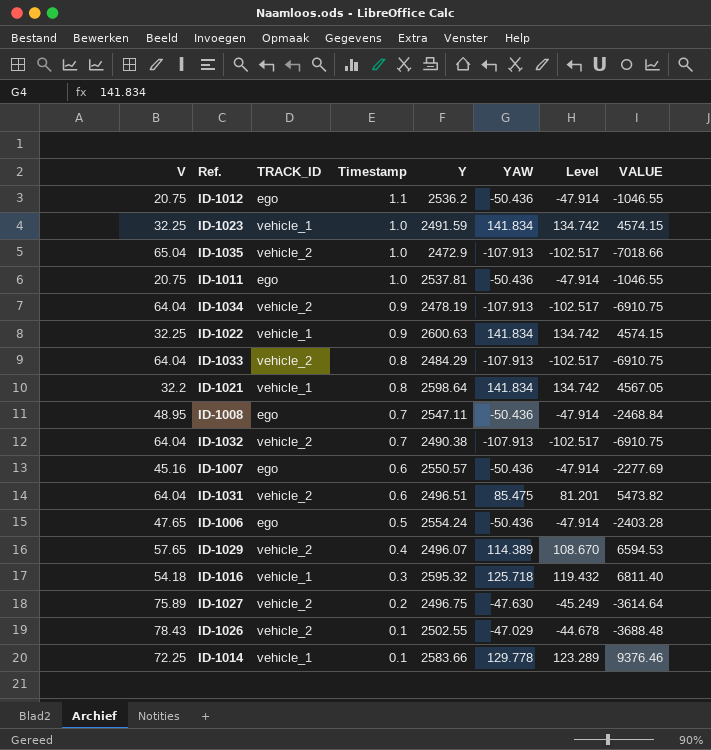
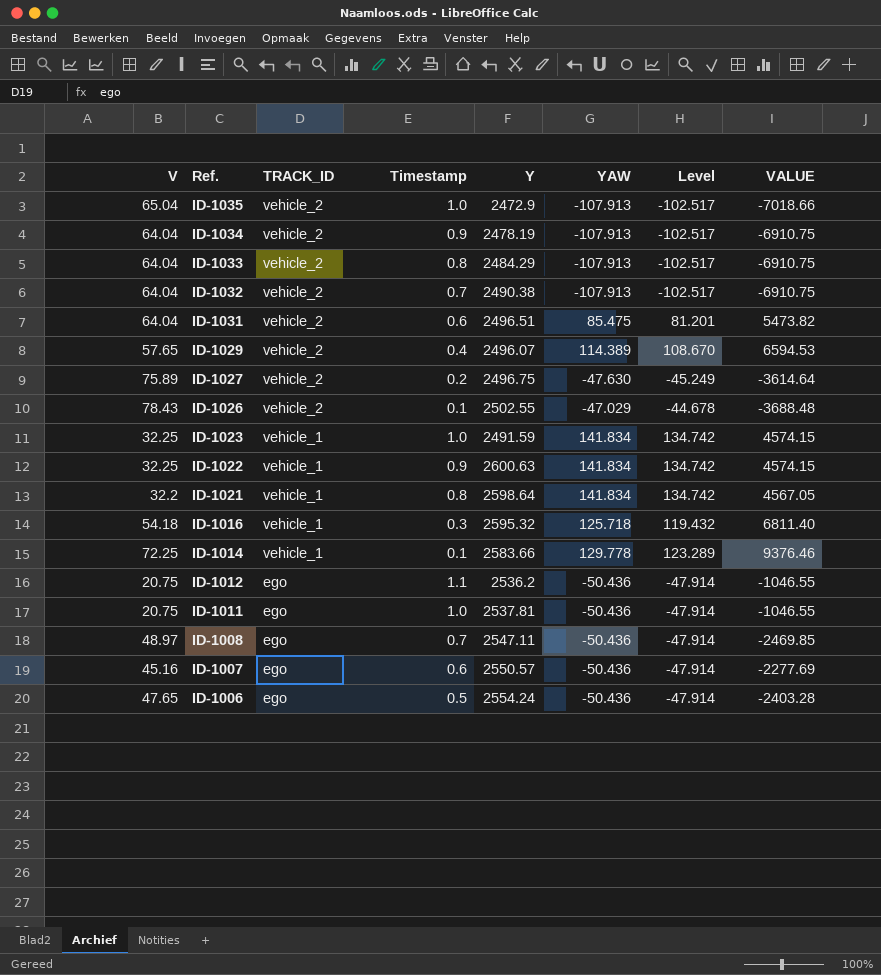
row order: Timestamp descending -> Ref. descending
ID-1008 | V: 48.95 -> 48.97
ID-1008 | VALUE: -2468.84 -> -2469.85

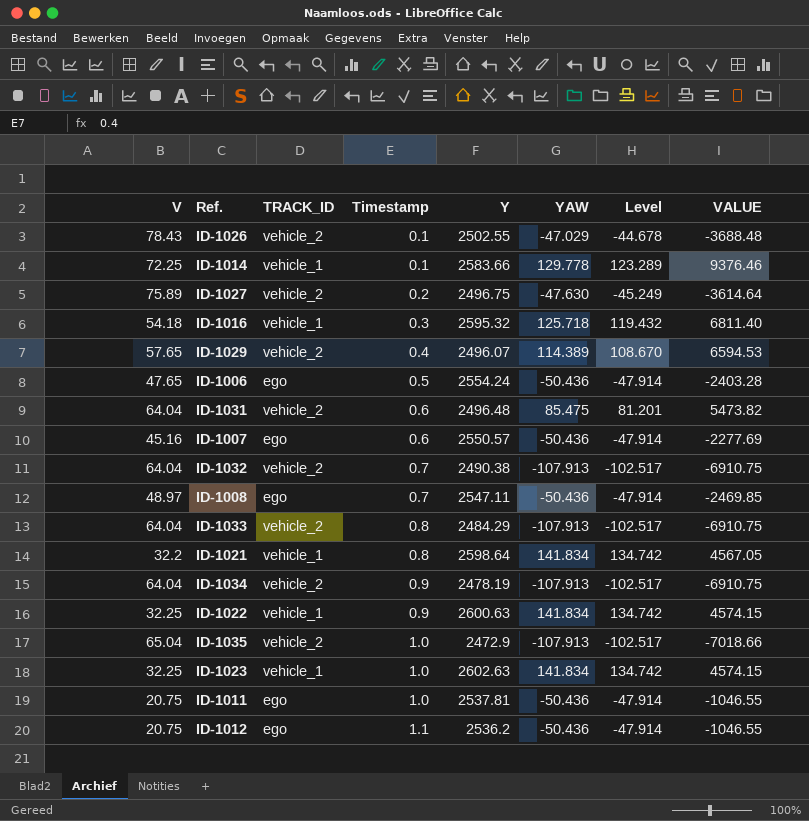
row order: Ref. descending -> Timestamp ascending
ID-1031 | Y: 2496.51 -> 2496.48
ID-1023 | Y: 2491.59 -> 2602.63

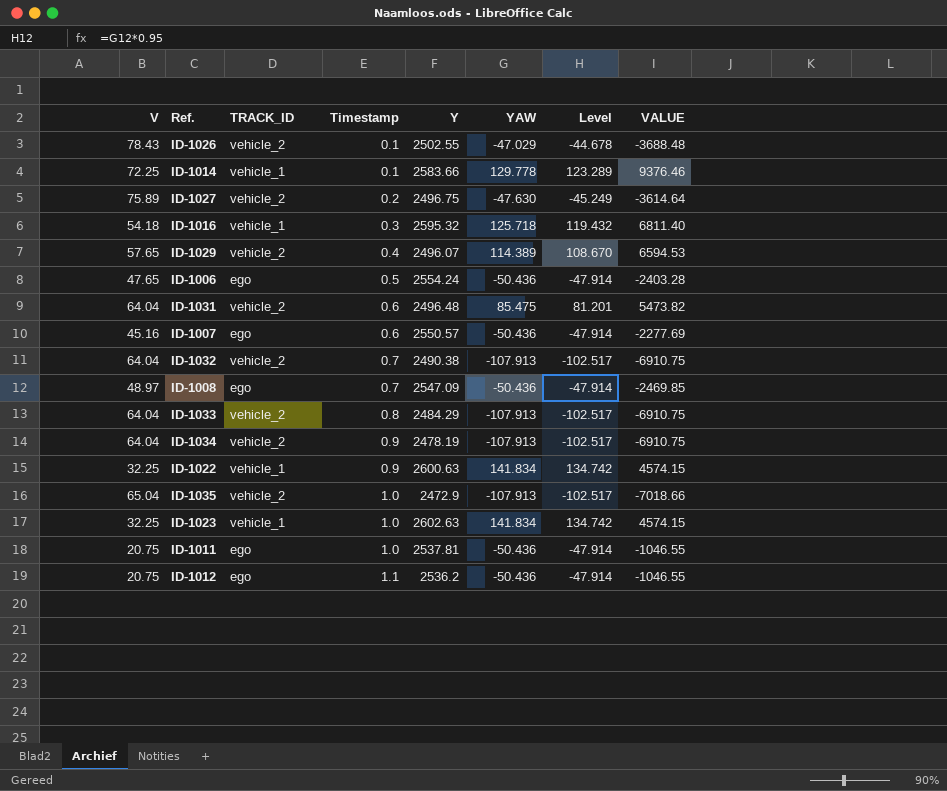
row ID-1021: 32.2 | vehicle_1 | 0.8 | 2598.64 | 141.834 | 134.742 | 4567.05 -> none
ID-1008 | Y: 2547.11 -> 2547.09

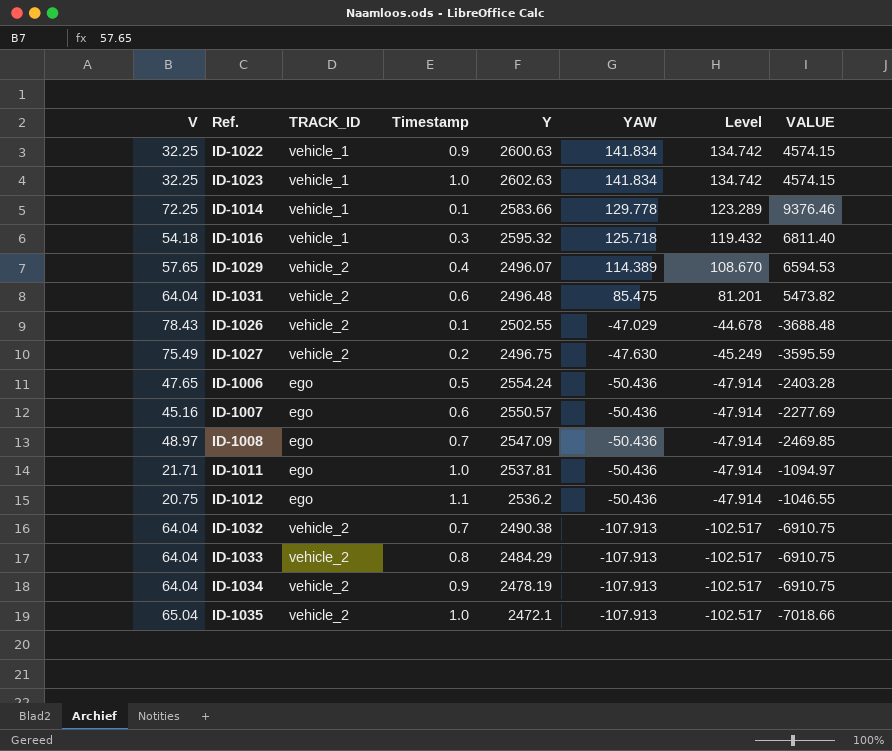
row order: Timestamp ascending -> YAW descending
ID-1027 | V: 75.89 -> 75.49
ID-1027 | VALUE: -3614.64 -> -3595.59
ID-1011 | V: 20.75 -> 21.71
ID-1011 | VALUE: -1046.55 -> -1094.97
ID-1035 | Y: 2472.9 -> 2472.1

